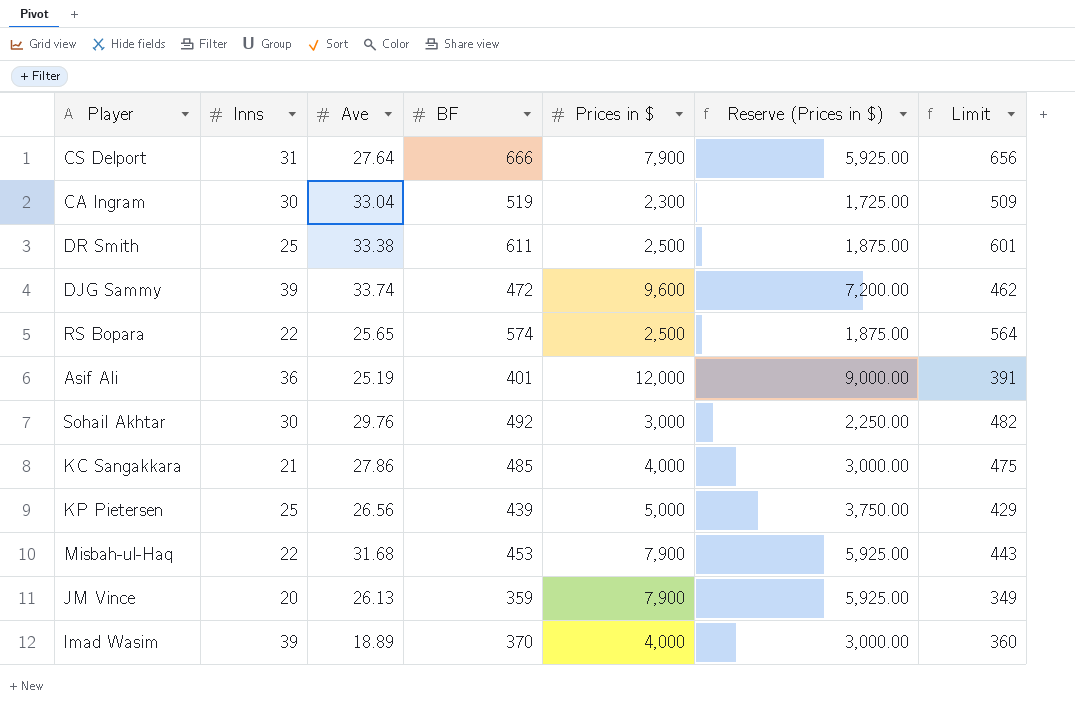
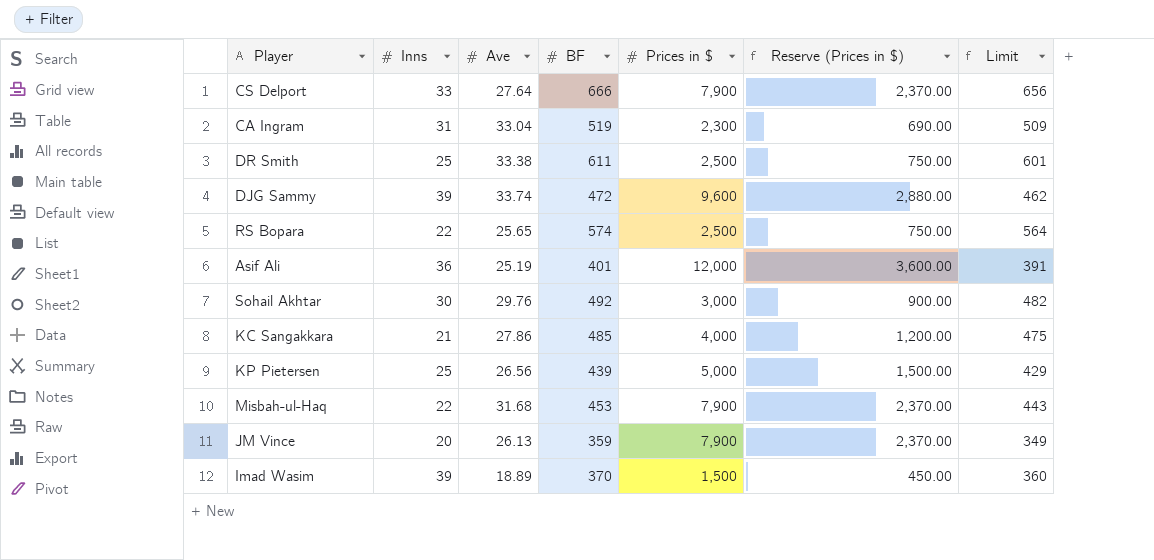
column Reserve (Prices in $) | formula: [Prices in $] * 0.75 -> [Prices in $] * 0.3
CS Delport | Inns: 31 -> 33
CA Ingram | Inns: 30 -> 31
Imad Wasim | Prices in $: 4,000 -> 1,500

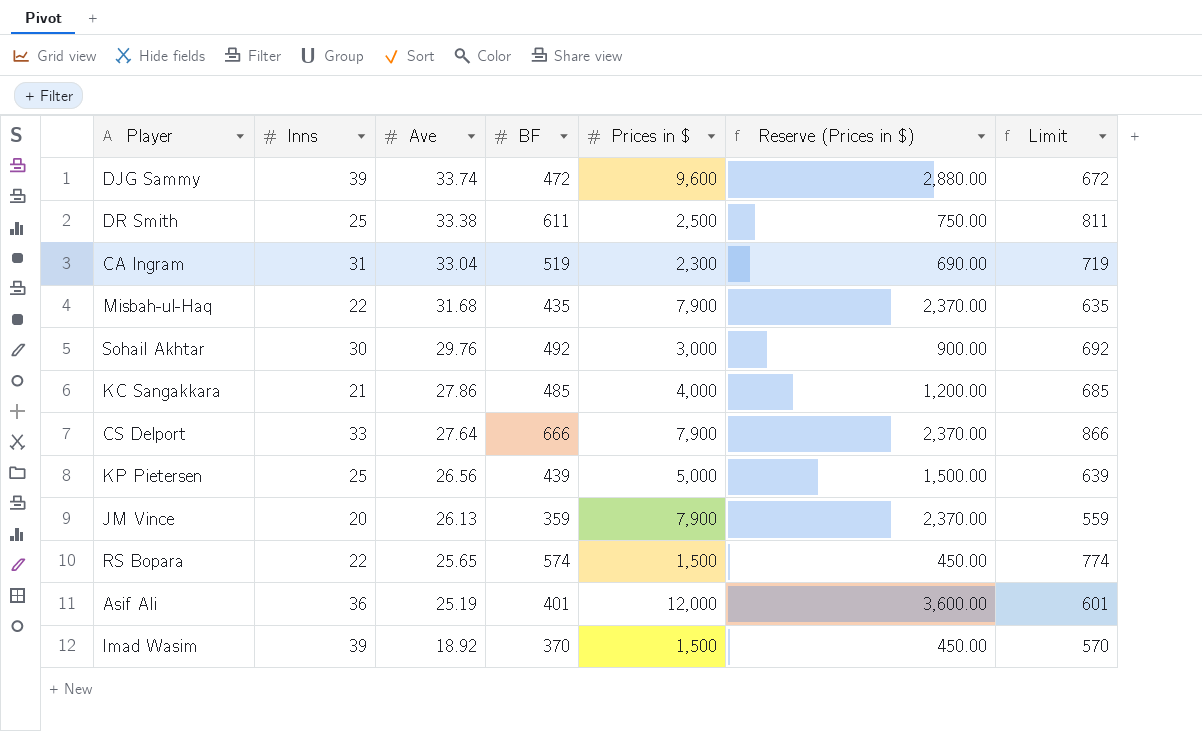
row order: none -> Ave descending
column Limit | formula: [BF] - 10 -> [BF] + 200
Misbah-ul-Haq | BF: 453 -> 435
RS Bopara | Prices in $: 2,500 -> 1,500
RS Bopara | Reserve (Prices in $): 750.00 -> 450.00
Imad Wasim | Ave: 18.89 -> 18.92

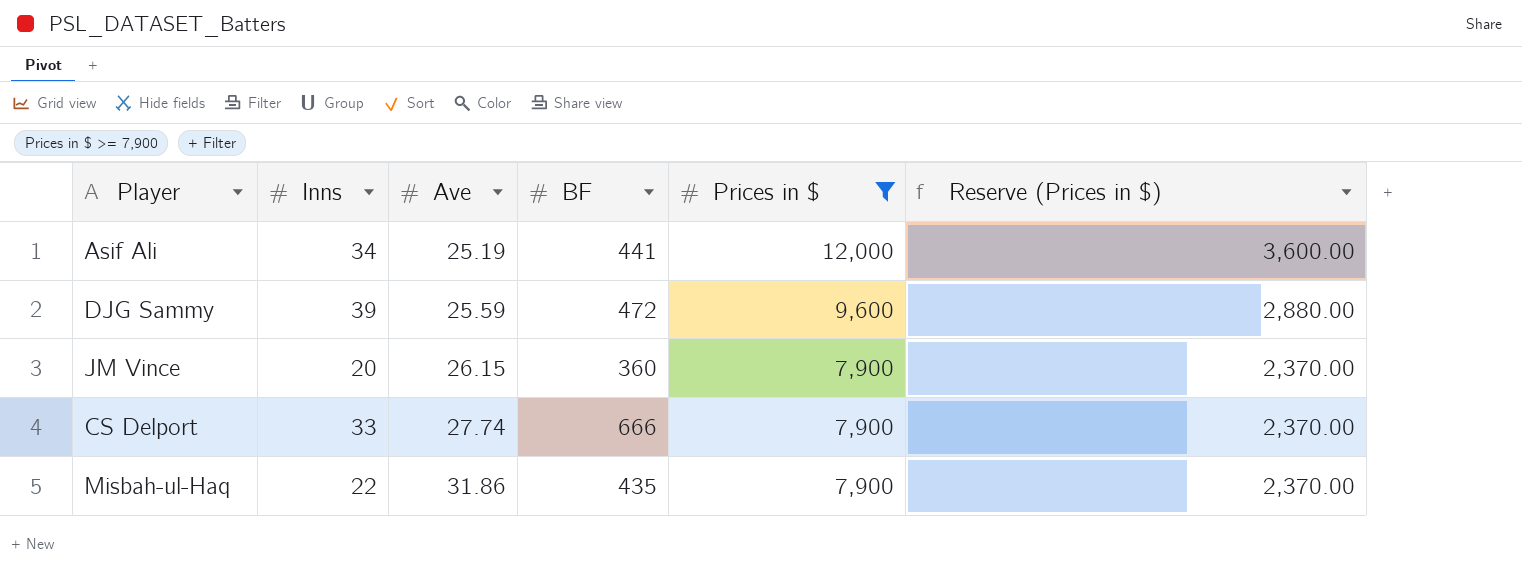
filter: none -> Prices in $ >= 7,900
row order: Ave descending -> Ave ascending
column Limit | formula: [BF] + 200 -> none
Asif Ali | Inns: 36 -> 34
Asif Ali | BF: 401 -> 441
DJG Sammy | Ave: 33.74 -> 25.59
JM Vince | Ave: 26.13 -> 26.15
JM Vince | BF: 359 -> 360
CS Delport | Ave: 27.64 -> 27.74
Misbah-ul-Haq | Ave: 31.68 -> 31.86

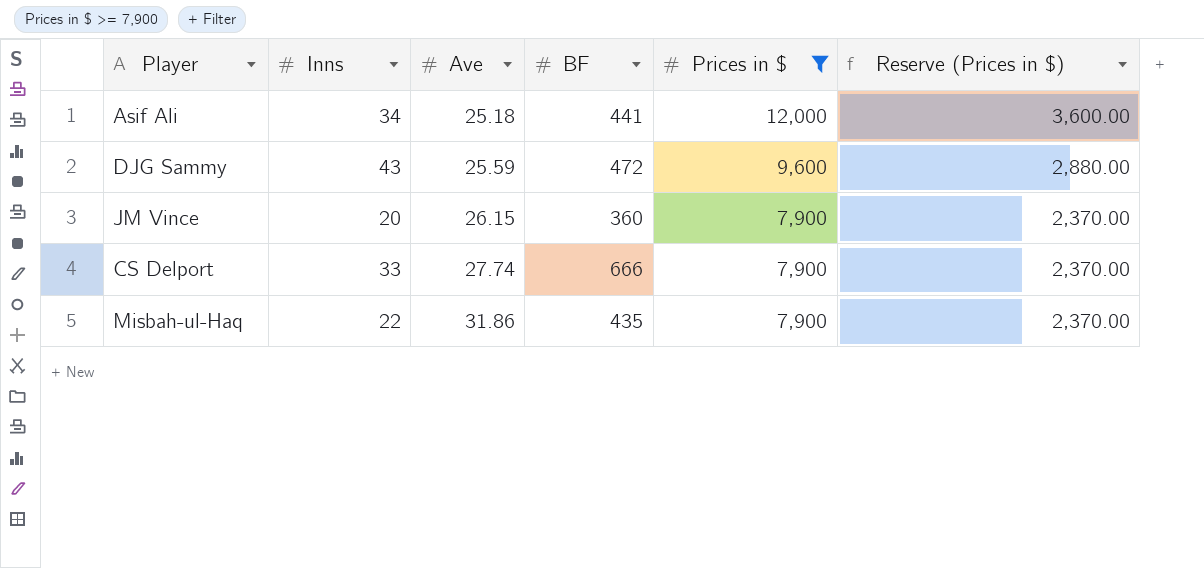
Asif Ali | Ave: 25.19 -> 25.18
DJG Sammy | Inns: 39 -> 43

